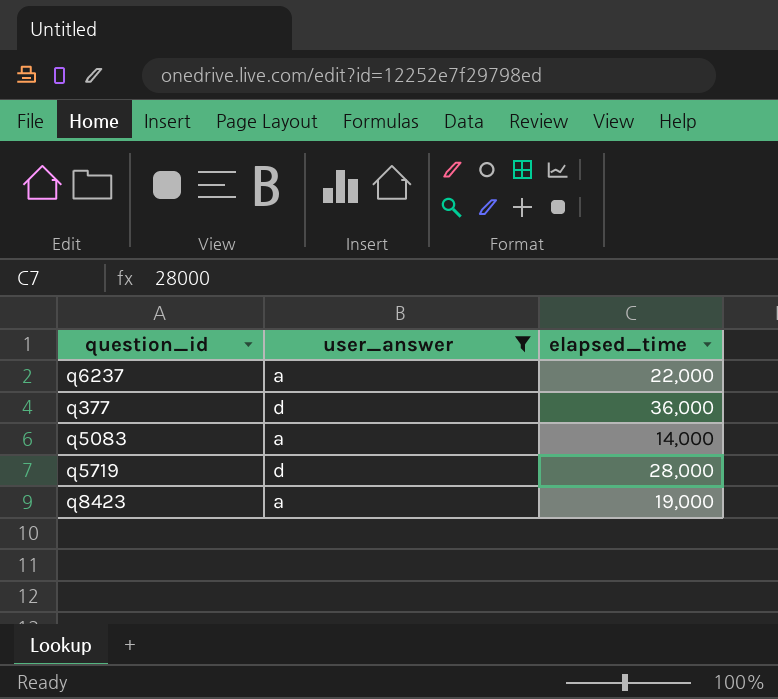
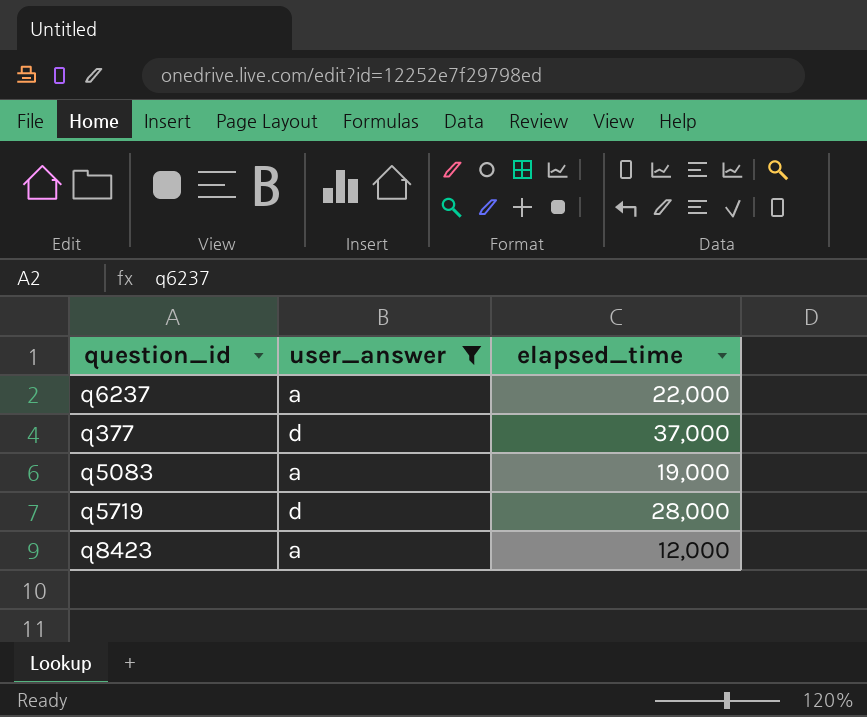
q377 | elapsed_time: 36,000 -> 37,000
q5083 | elapsed_time: 14,000 -> 19,000
q8423 | elapsed_time: 19,000 -> 12,000

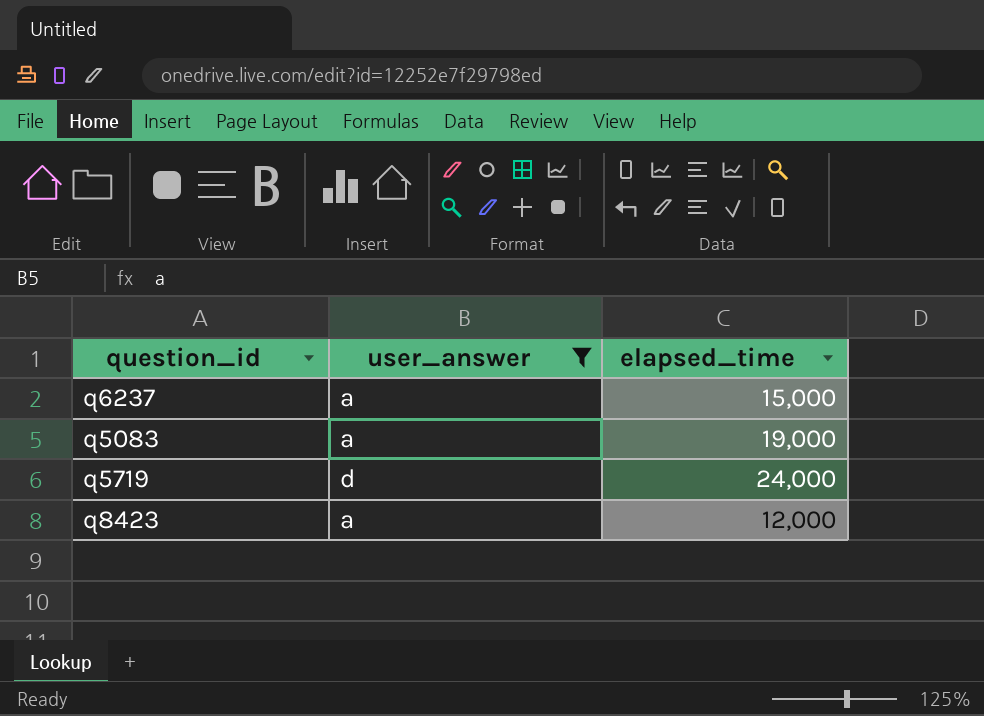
row q377: d | 37,000 -> none
q6237 | elapsed_time: 22,000 -> 15,000
q5719 | elapsed_time: 28,000 -> 24,000

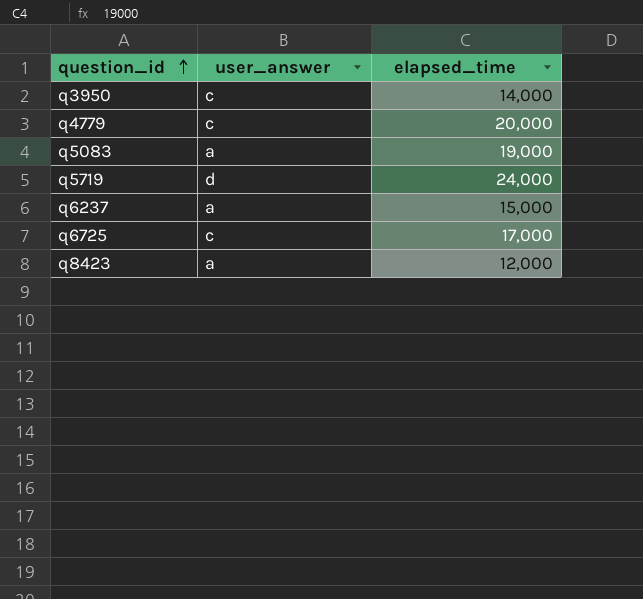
filter: user_answer != c -> none
row order: none -> question_id ascending

